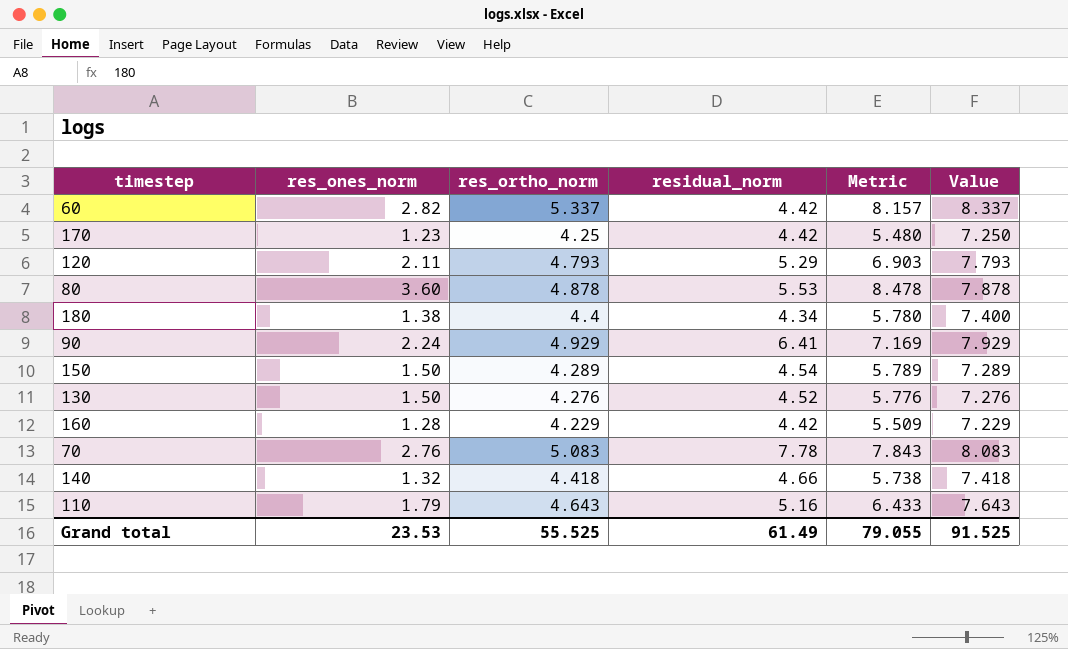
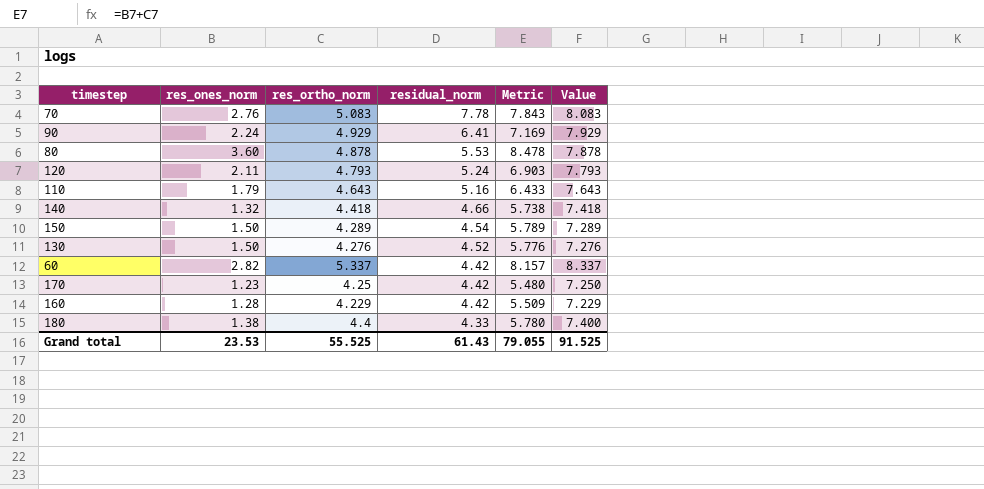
row order: none -> residual_norm descending
120 | residual_norm: 5.29 -> 5.24
180 | residual_norm: 4.34 -> 4.33
Grand total | residual_norm: 61.49 -> 61.43

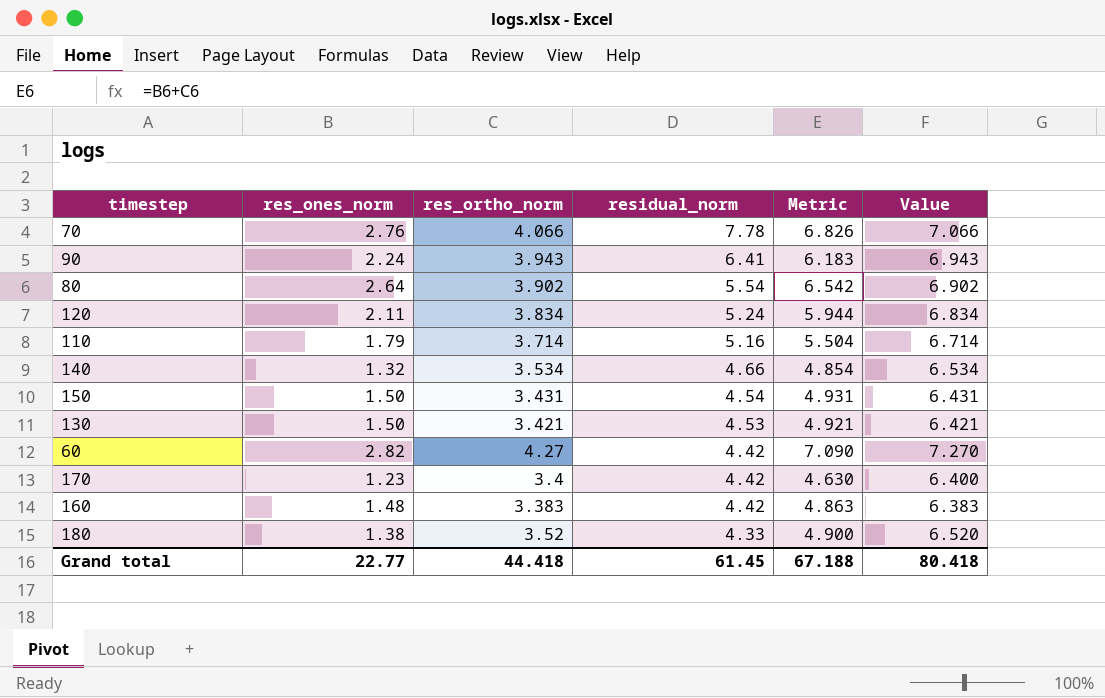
70 | res_ortho_norm: 5.083 -> 4.066
70 | Metric: 7.843 -> 6.826
70 | Value: 8.083 -> 7.066
90 | res_ortho_norm: 4.929 -> 3.943
90 | Metric: 7.169 -> 6.183
90 | Value: 7.929 -> 6.943
80 | res_ones_norm: 3.60 -> 2.64
80 | res_ortho_norm: 4.878 -> 3.902
80 | residual_norm: 5.53 -> 5.54
80 | Metric: 8.478 -> 6.542
80 | Value: 7.878 -> 6.902
120 | res_ortho_norm: 4.793 -> 3.834
120 | Metric: 6.903 -> 5.944
120 | Value: 7.793 -> 6.834
110 | res_ortho_norm: 4.643 -> 3.714
110 | Metric: 6.433 -> 5.504
110 | Value: 7.643 -> 6.714
140 | res_ortho_norm: 4.418 -> 3.534
140 | Metric: 5.738 -> 4.854
140 | Value: 7.418 -> 6.534
150 | res_ortho_norm: 4.289 -> 3.431
150 | Metric: 5.789 -> 4.931
150 | Value: 7.289 -> 6.431
130 | res_ortho_norm: 4.276 -> 3.421
130 | residual_norm: 4.52 -> 4.53
130 | Metric: 5.776 -> 4.921
130 | Value: 7.276 -> 6.421
60 | res_ortho_norm: 5.337 -> 4.27
60 | Metric: 8.157 -> 7.090
60 | Value: 8.337 -> 7.270
170 | res_ortho_norm: 4.25 -> 3.4
170 | Metric: 5.480 -> 4.630
170 | Value: 7.250 -> 6.400
160 | res_ones_norm: 1.28 -> 1.48
160 | res_ortho_norm: 4.229 -> 3.383
160 | Metric: 5.509 -> 4.863
160 | Value: 7.229 -> 6.383
180 | res_ortho_norm: 4.4 -> 3.52
180 | Metric: 5.780 -> 4.900
180 | Value: 7.400 -> 6.520
Grand total | res_ones_norm: 23.53 -> 22.77
Grand total | res_ortho_norm: 55.525 -> 44.418
Grand total | residual_norm: 61.43 -> 61.45
Grand total | Metric: 79.055 -> 67.188
Grand total | Value: 91.525 -> 80.418

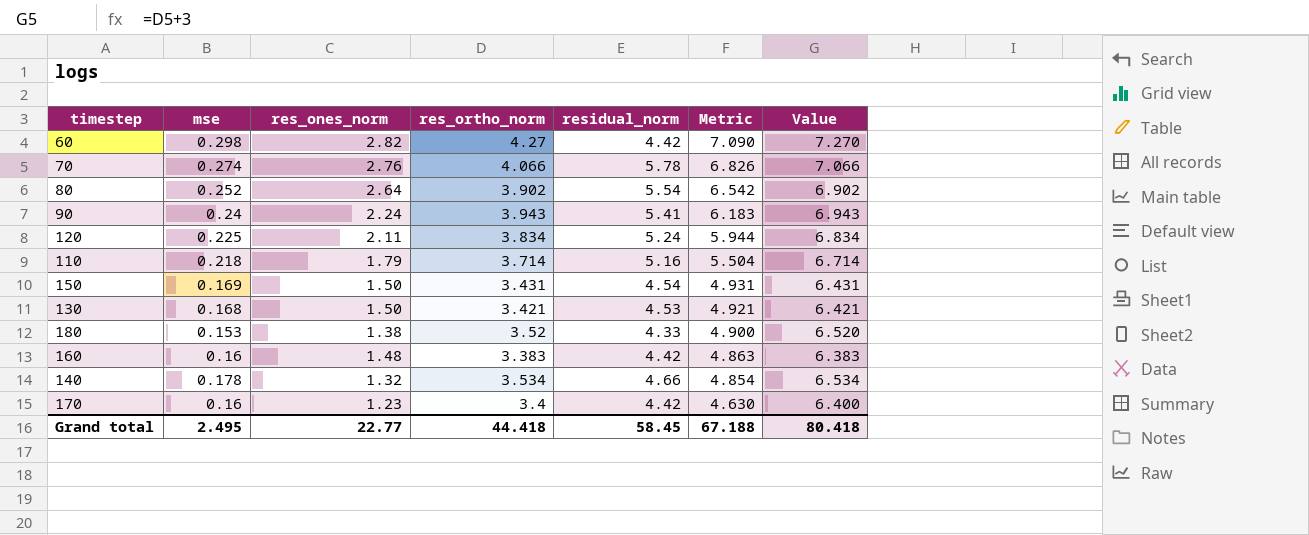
row order: residual_norm descending -> Metric descending
column mse | position: none -> 2
70 | residual_norm: 7.78 -> 5.78
90 | residual_norm: 6.41 -> 5.41
Grand total | residual_norm: 61.45 -> 58.45

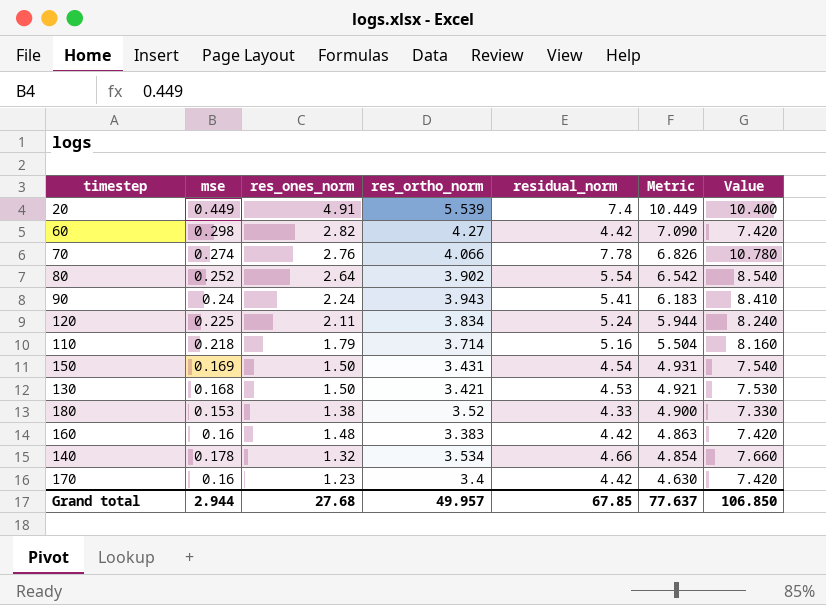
column Value | formula: [res_ortho_norm] + 3 -> [residual_norm] + 3
row 20: none -> 0.449 | 4.91 | 5.539 | 7.4 | 10.449 | 10.400
70 | residual_norm: 5.78 -> 7.78
Grand total | mse: 2.495 -> 2.944
Grand total | res_ones_norm: 22.77 -> 27.68
Grand total | res_ortho_norm: 44.418 -> 49.957
Grand total | residual_norm: 58.45 -> 67.85
Grand total | Metric: 67.188 -> 77.637
Grand total | Value: 80.418 -> 106.850

